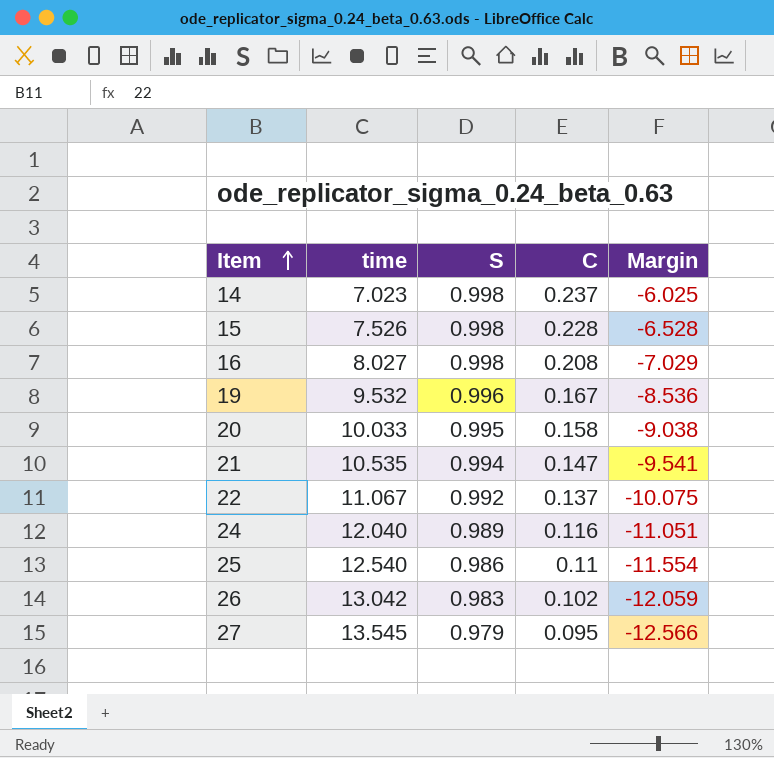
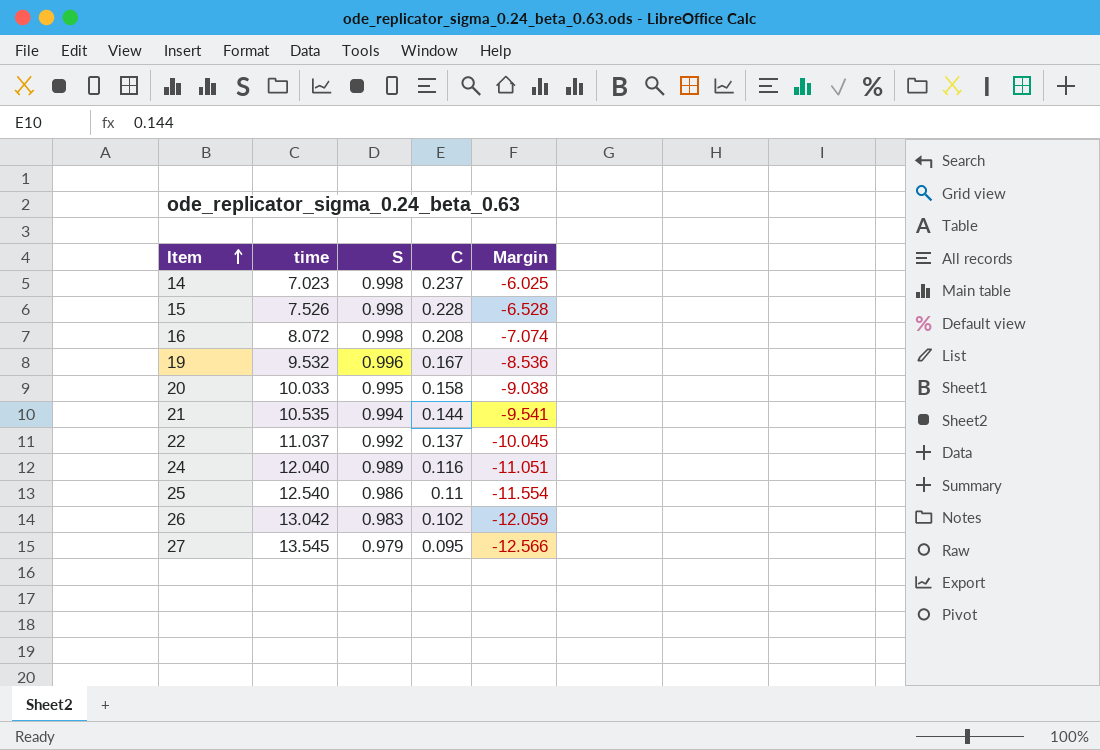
16 | time: 8.027 -> 8.072
16 | Margin: -7.029 -> -7.074
21 | C: 0.147 -> 0.144
22 | time: 11.067 -> 11.037
22 | Margin: -10.075 -> -10.045

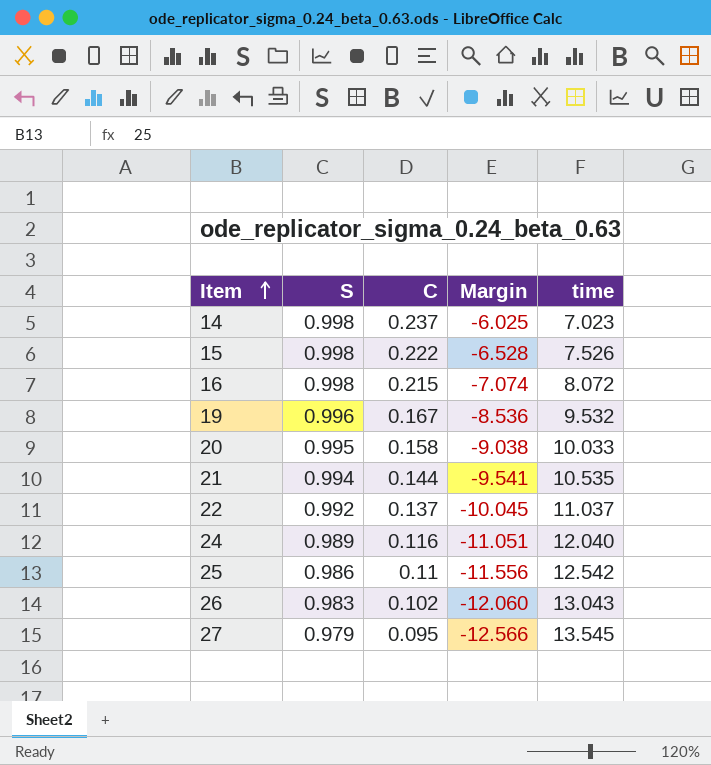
column time | position: 2 -> 5
15 | C: 0.228 -> 0.222
16 | C: 0.208 -> 0.215
25 | Margin: -11.554 -> -11.556
25 | time: 12.540 -> 12.542
26 | Margin: -12.059 -> -12.060
26 | time: 13.042 -> 13.043

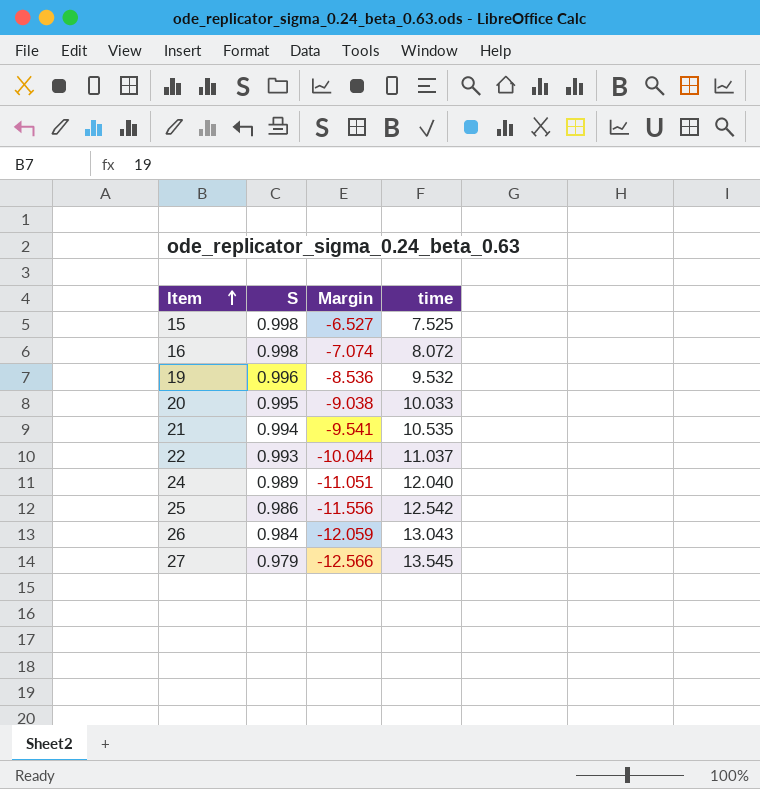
column C | position: 3 -> none
row 14: 0.998 | 0.237 | -6.025 | 7.023 -> none
15 | Margin: -6.528 -> -6.527
15 | time: 7.526 -> 7.525
22 | S: 0.992 -> 0.993
22 | Margin: -10.045 -> -10.044
26 | S: 0.983 -> 0.984
26 | Margin: -12.060 -> -12.059

